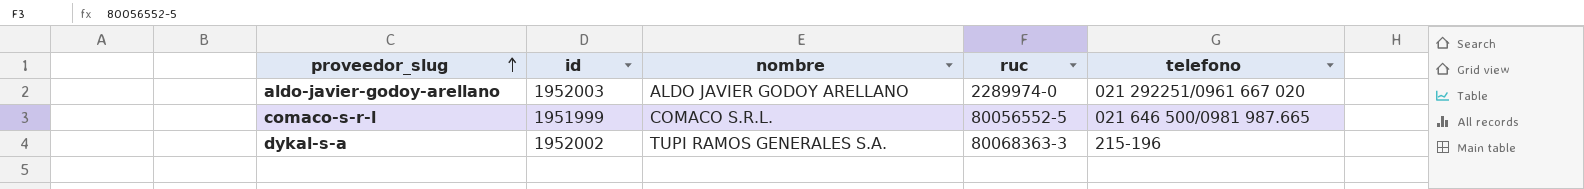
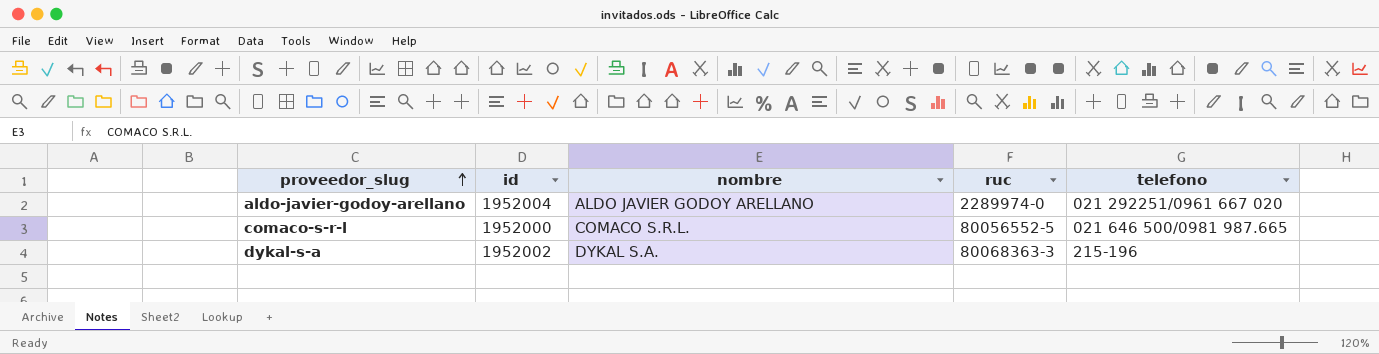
aldo-javier-godoy-arellano | id: 1952003 -> 1952004
comaco-s-r-l | id: 1951999 -> 1952000
dykal-s-a | nombre: TUPI RAMOS GENERALES S.A. -> DYKAL S.A.

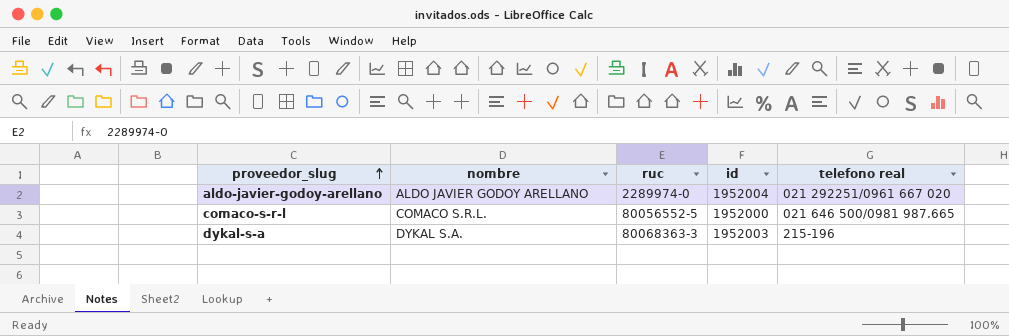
column id | position: 2 -> 4
column name: telefono -> telefono real
dykal-s-a | id: 1952002 -> 1952003

